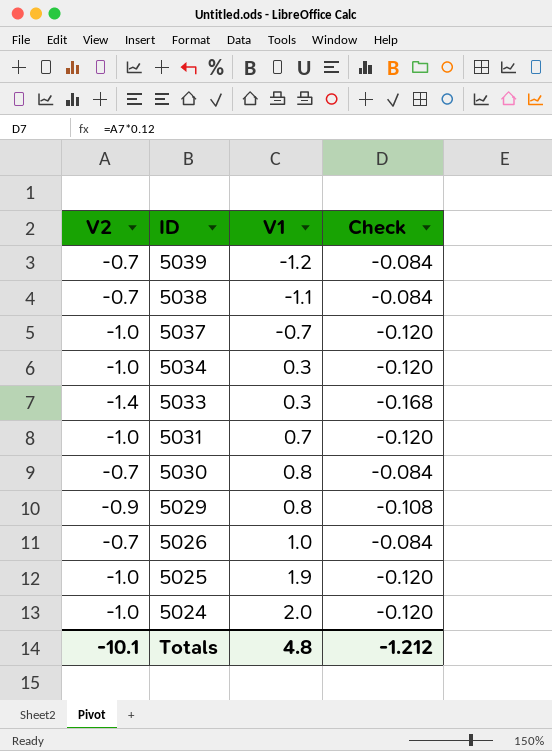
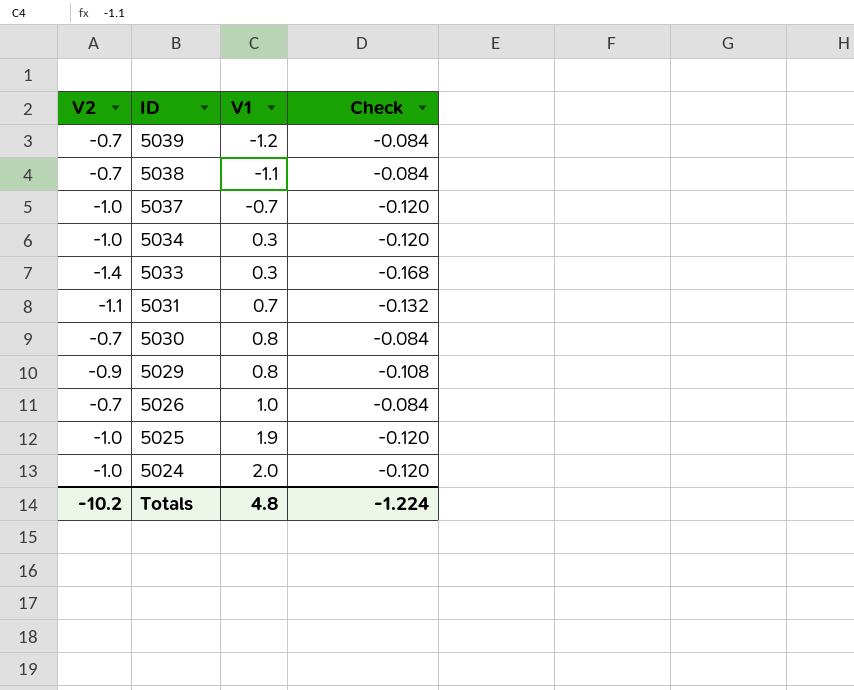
5031 | V2: -1.0 -> -1.1
5031 | Check: -0.120 -> -0.132
Totals | V2: -10.1 -> -10.2
Totals | Check: -1.212 -> -1.224

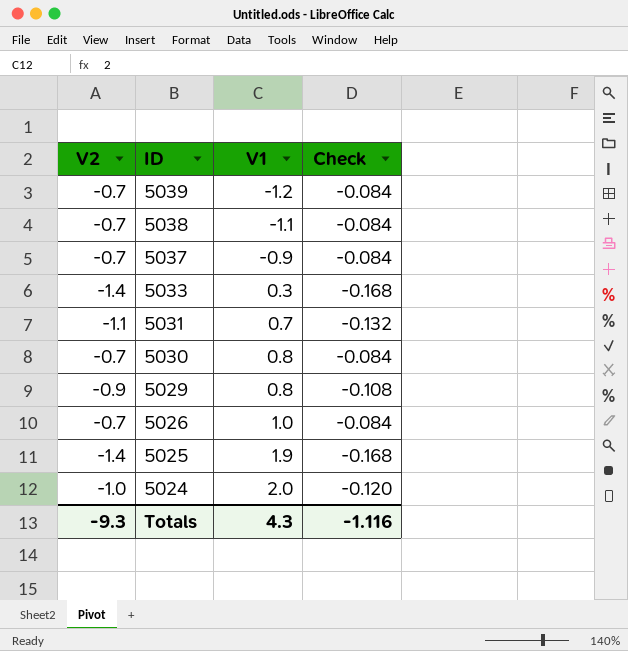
row 5034: -1.0 | 0.3 | -0.120 -> none
5037 | V2: -1.0 -> -0.7
5037 | V1: -0.7 -> -0.9
5037 | Check: -0.120 -> -0.084
5025 | V2: -1.0 -> -1.4
5025 | Check: -0.120 -> -0.168
Totals | V2: -10.2 -> -9.3
Totals | V1: 4.8 -> 4.3
Totals | Check: -1.224 -> -1.116

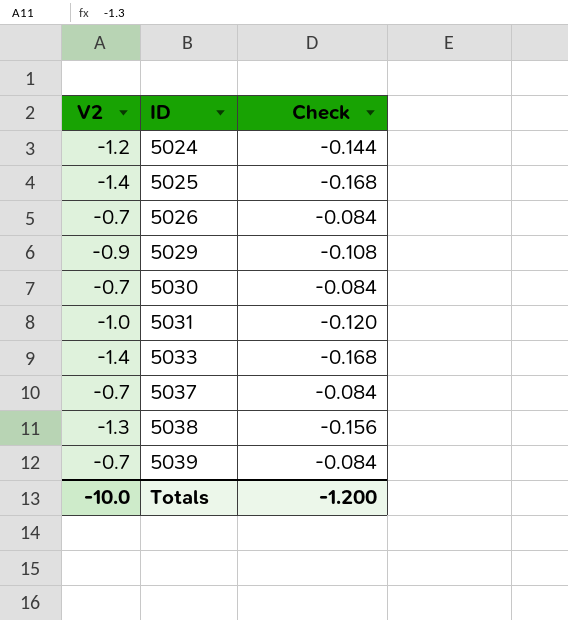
row order: ID descending -> ID ascending
column V1 | position: 3 -> none
5024 | V2: -1.0 -> -1.2
5024 | Check: -0.120 -> -0.144
5031 | V2: -1.1 -> -1.0
5031 | Check: -0.132 -> -0.120
5038 | V2: -0.7 -> -1.3
5038 | Check: -0.084 -> -0.156
Totals | V2: -9.3 -> -10.0
Totals | Check: -1.116 -> -1.200

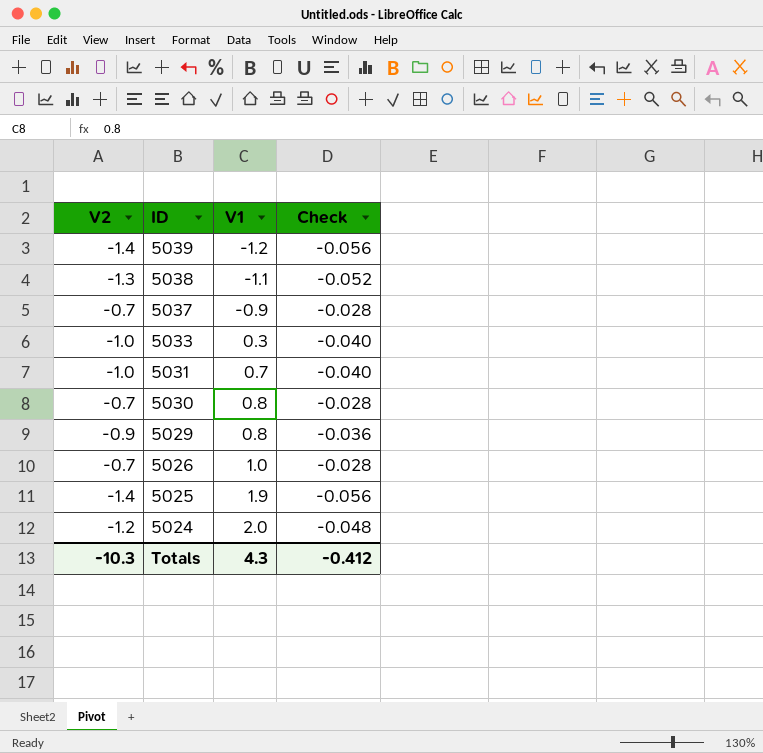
row order: ID ascending -> ID descending
column V1 | position: none -> 3
column Check | formula: [V2] * 0.12 -> [V2] * 0.04
5039 | V2: -0.7 -> -1.4
5033 | V2: -1.4 -> -1.0
Totals | V2: -10.0 -> -10.3
Totals | Check: -1.200 -> -0.412

